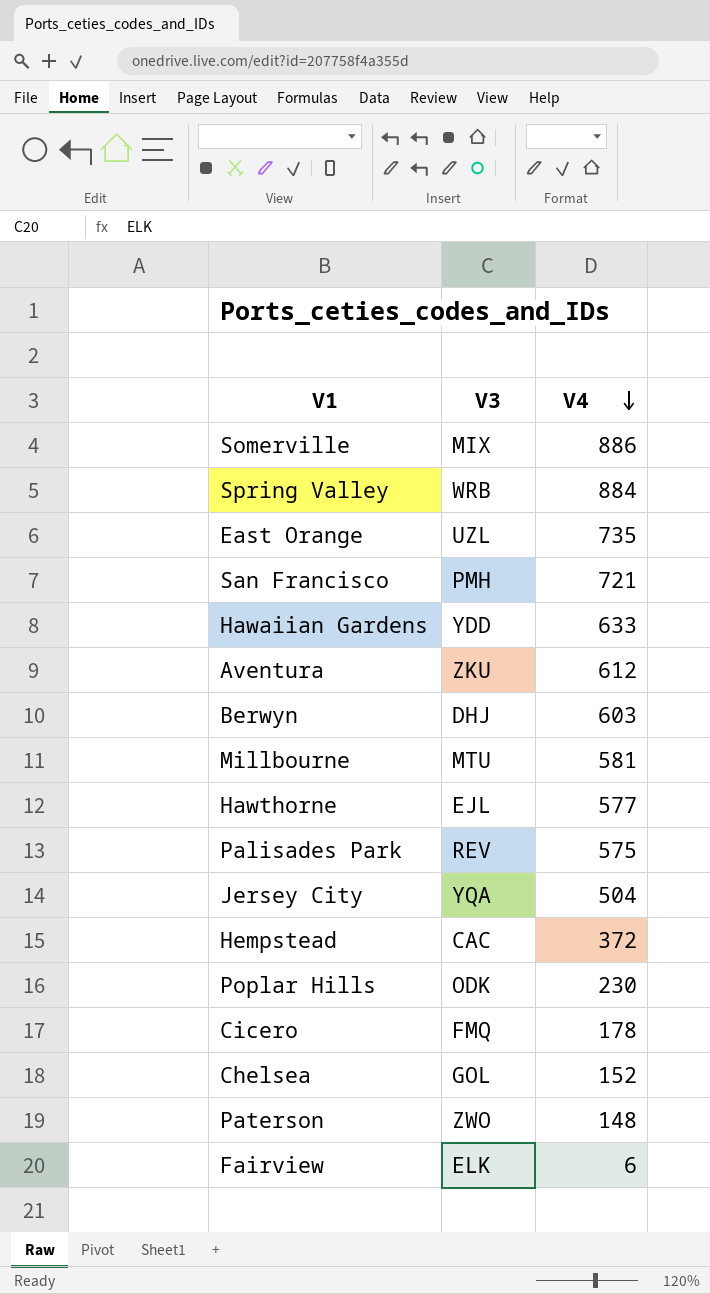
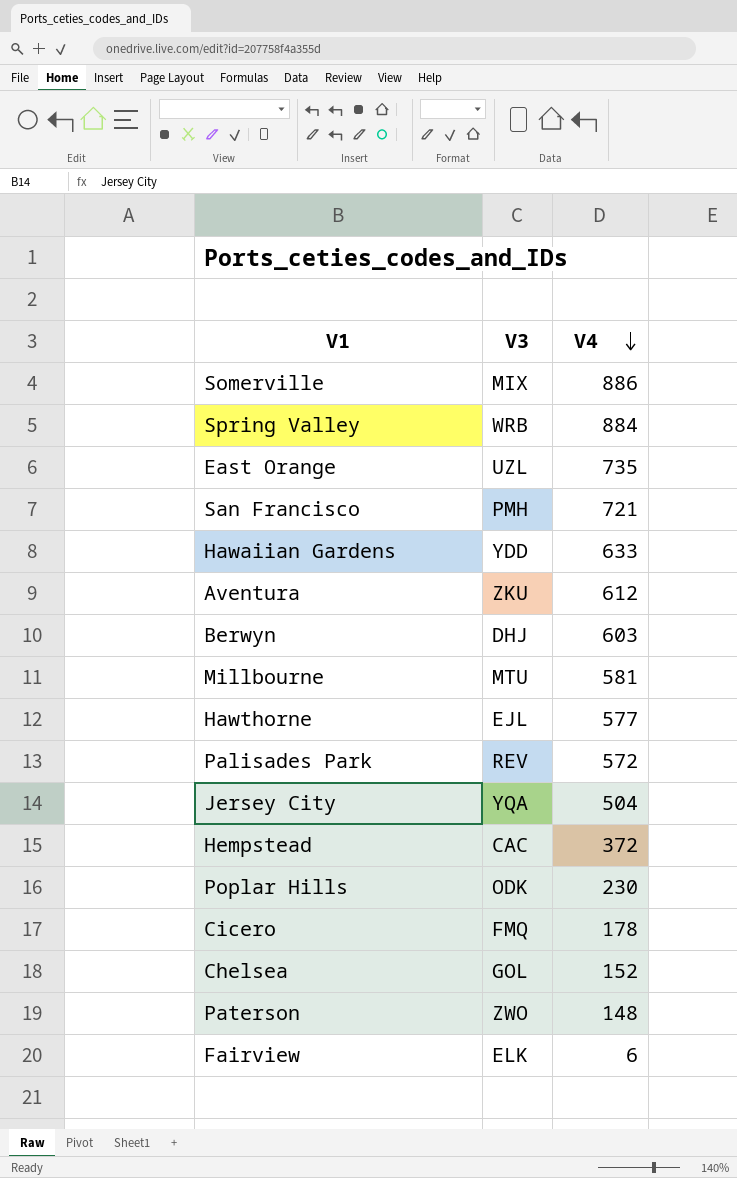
Palisades Park | V4: 575 -> 572

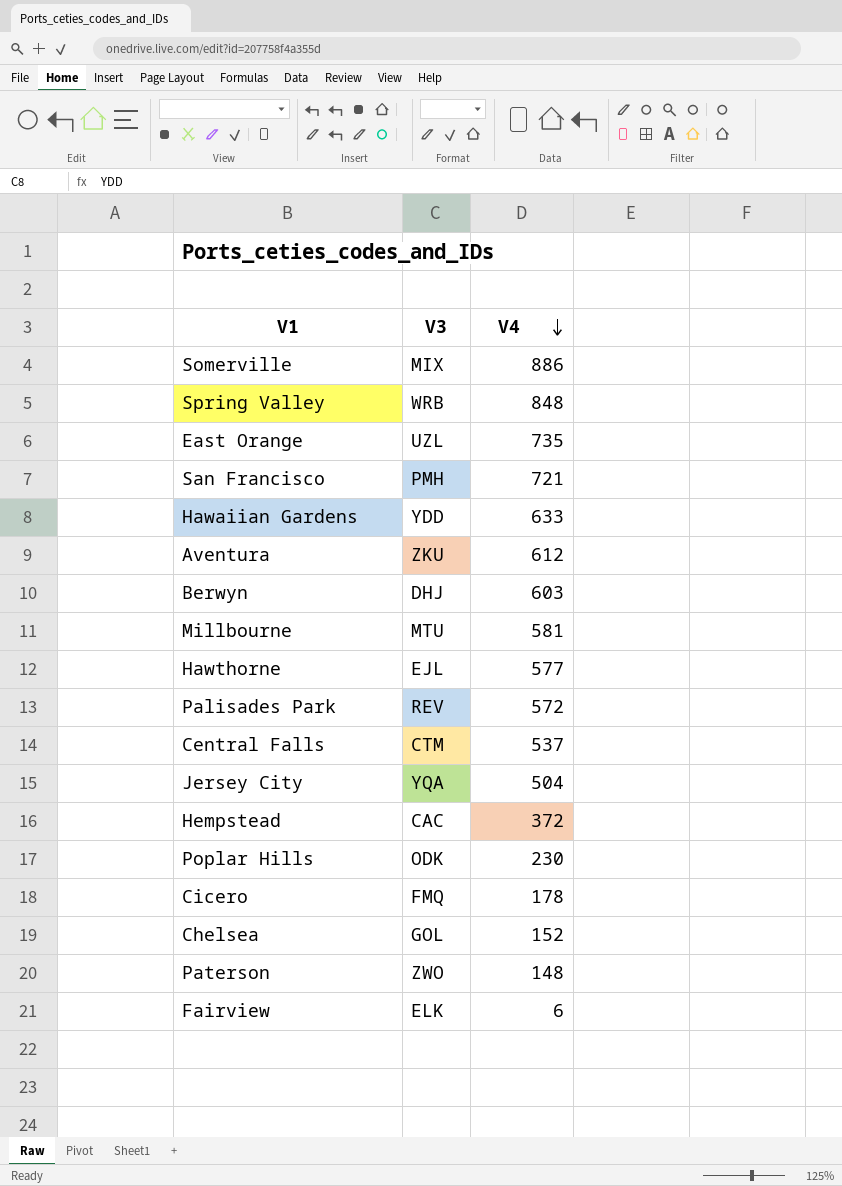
Spring Valley | V4: 884 -> 848
row Central Falls: none -> CTM | 537

